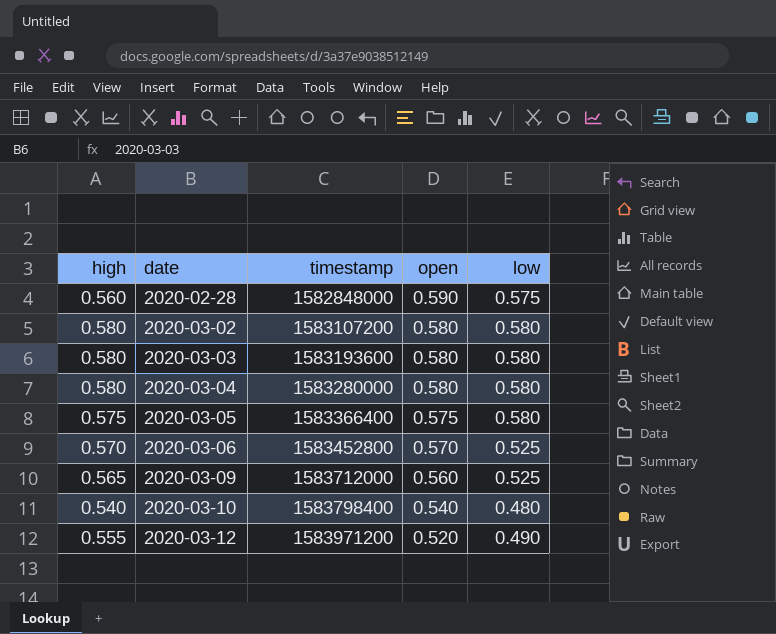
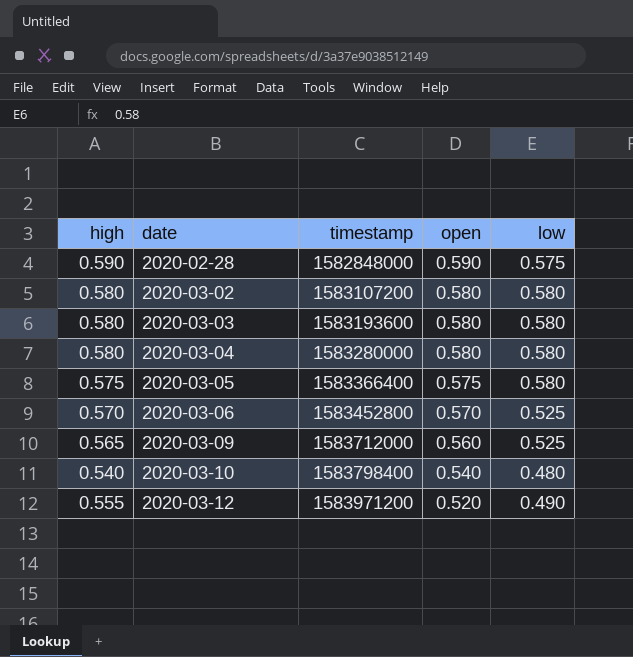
2020-02-28 | high: 0.560 -> 0.590

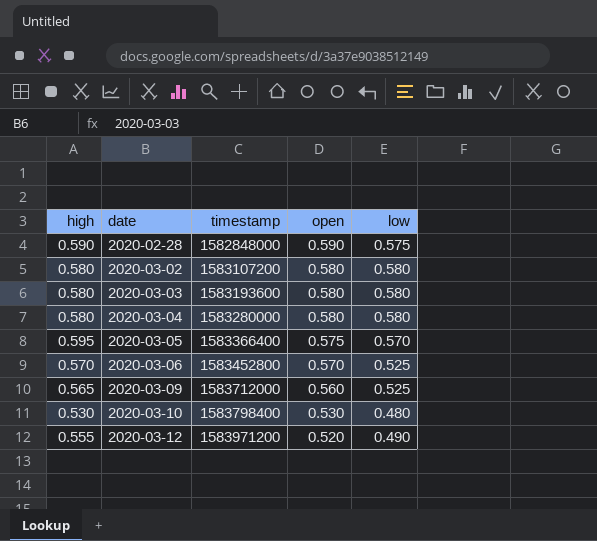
2020-03-05 | high: 0.575 -> 0.595
2020-03-05 | low: 0.580 -> 0.570
2020-03-10 | high: 0.540 -> 0.530
2020-03-10 | open: 0.540 -> 0.530

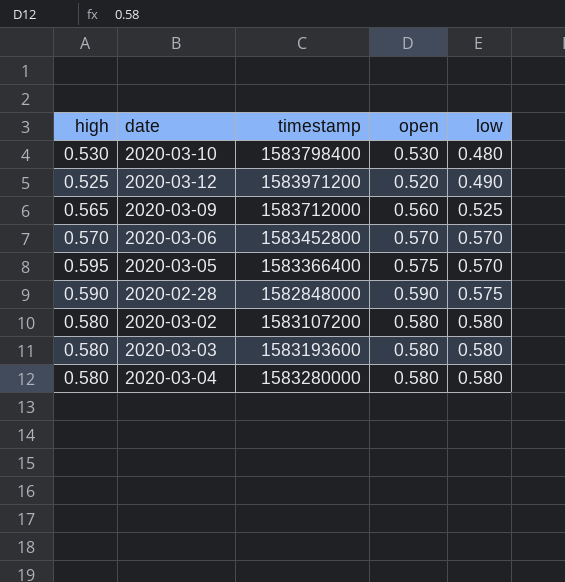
row order: date ascending -> low ascending
2020-03-12 | high: 0.555 -> 0.525
2020-03-06 | low: 0.525 -> 0.570

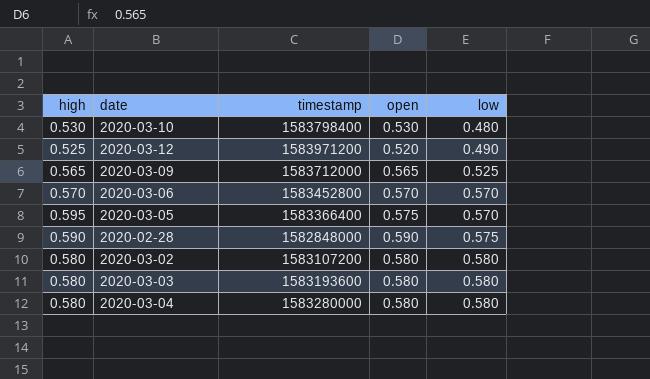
2020-03-09 | open: 0.560 -> 0.565

